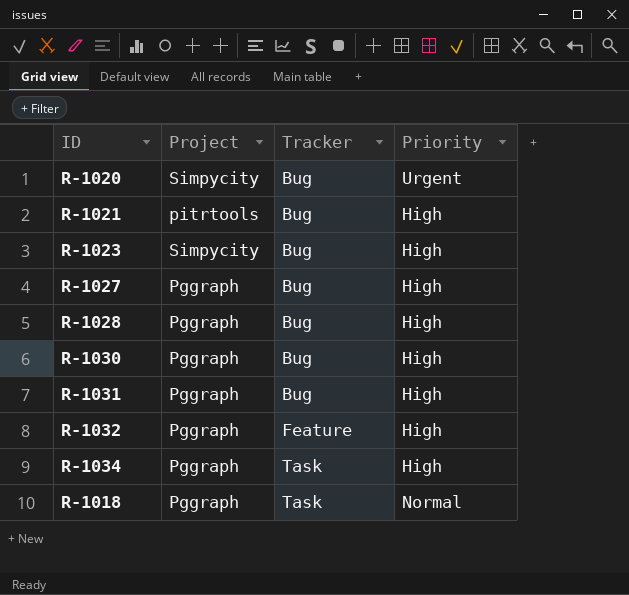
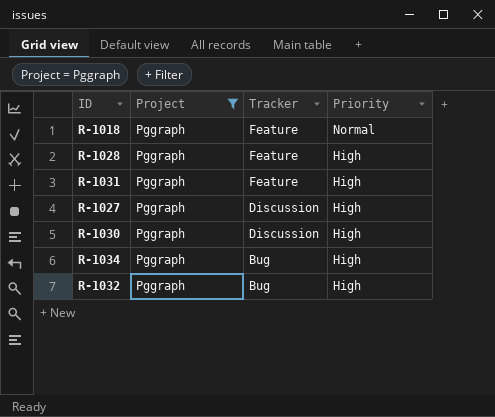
filter: none -> Project = Pggraph
row order: Tracker ascending -> Tracker descending
R-1018 | Tracker: Task -> Feature
R-1028 | Tracker: Bug -> Feature
R-1031 | Tracker: Bug -> Feature
R-1027 | Tracker: Bug -> Discussion
R-1030 | Tracker: Bug -> Discussion
R-1034 | Tracker: Task -> Bug
R-1032 | Tracker: Feature -> Bug

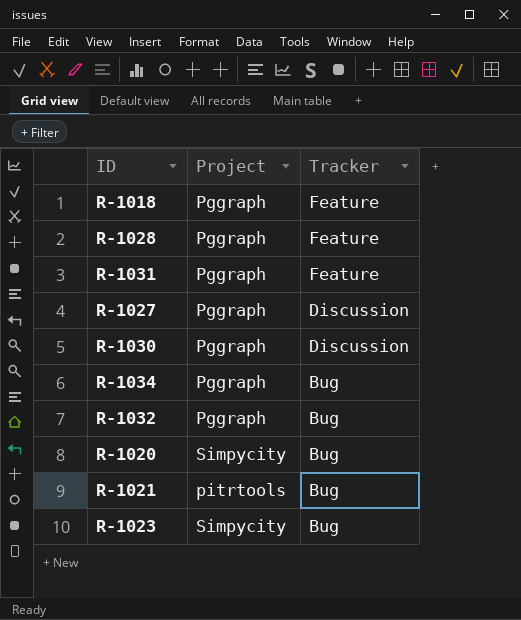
filter: Project = Pggraph -> none
column Priority | position: 4 -> none

